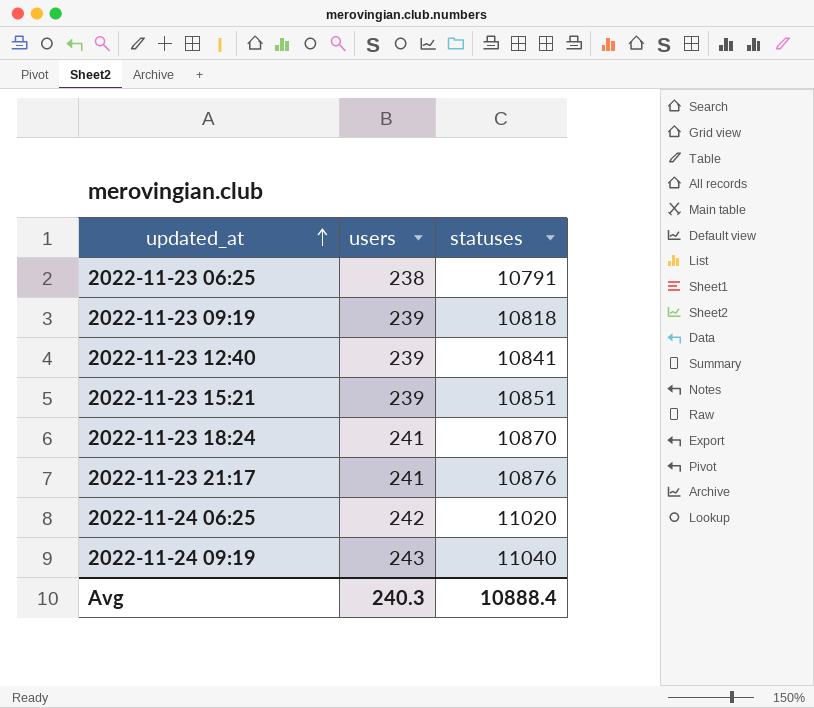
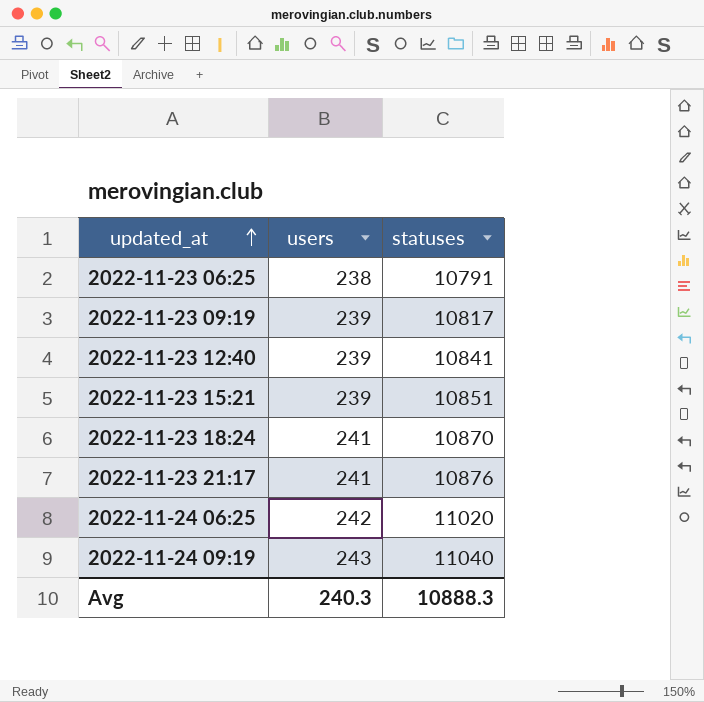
2022-11-23 09:19 | statuses: 10818 -> 10817
Avg | statuses: 10888.4 -> 10888.3

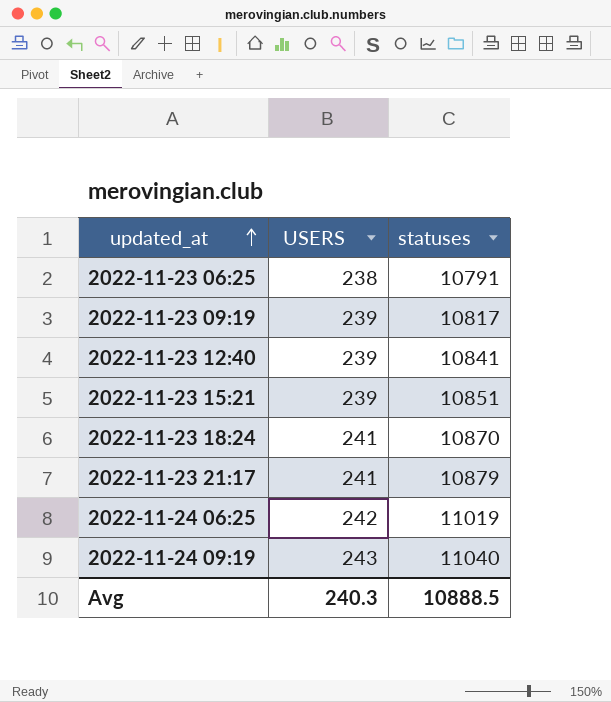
column name: users -> USERS
2022-11-23 21:17 | statuses: 10876 -> 10879
2022-11-24 06:25 | statuses: 11020 -> 11019
Avg | statuses: 10888.3 -> 10888.5

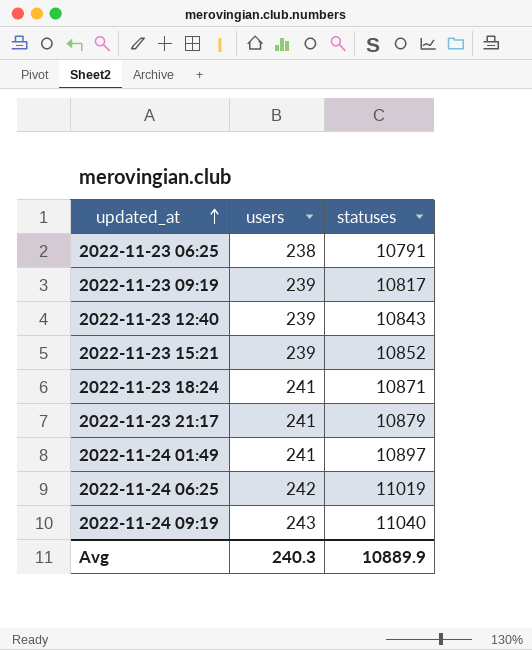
column name: USERS -> users
2022-11-23 12:40 | statuses: 10841 -> 10843
2022-11-23 15:21 | statuses: 10851 -> 10852
2022-11-23 18:24 | statuses: 10870 -> 10871
row 2022-11-24 01:49: none -> 241 | 10897
Avg | statuses: 10888.5 -> 10889.9

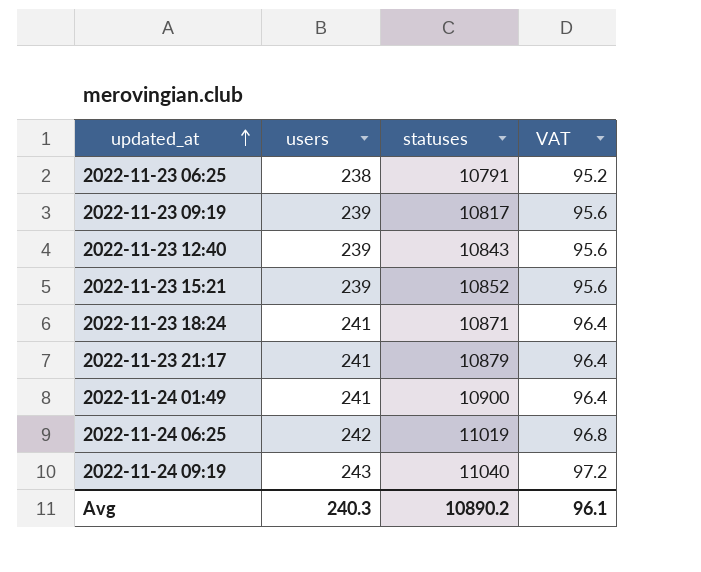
column VAT | formula: none -> [users] * 0.4
2022-11-24 01:49 | statuses: 10897 -> 10900
Avg | statuses: 10889.9 -> 10890.2

